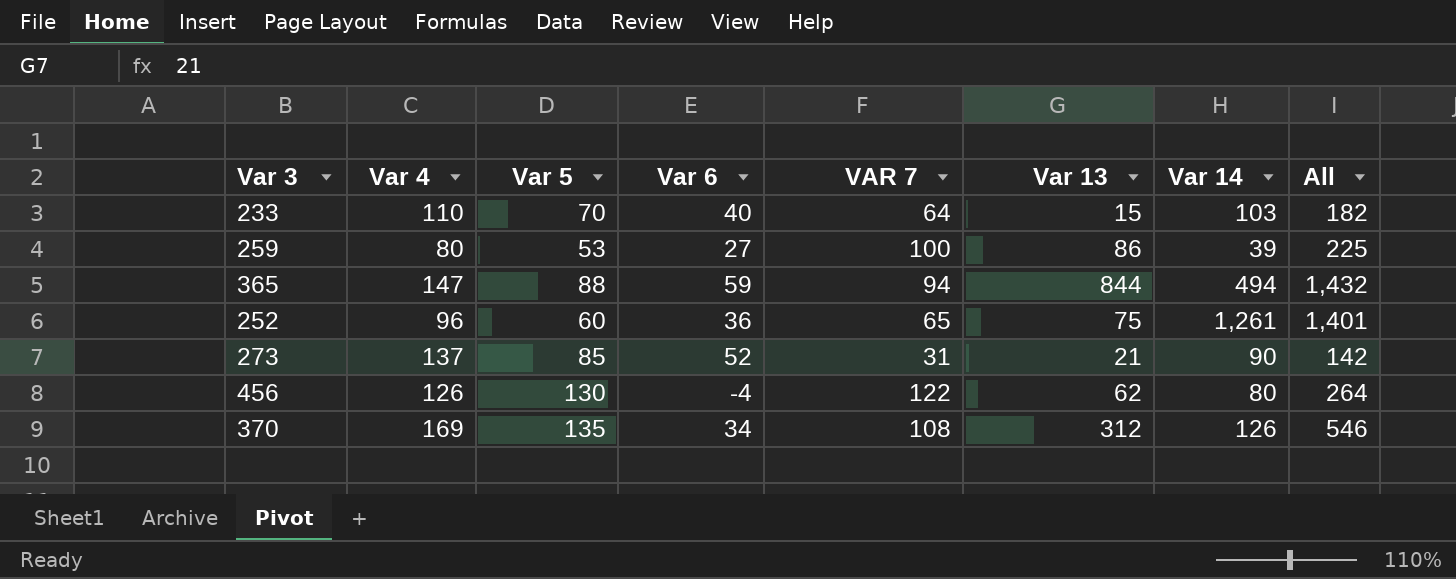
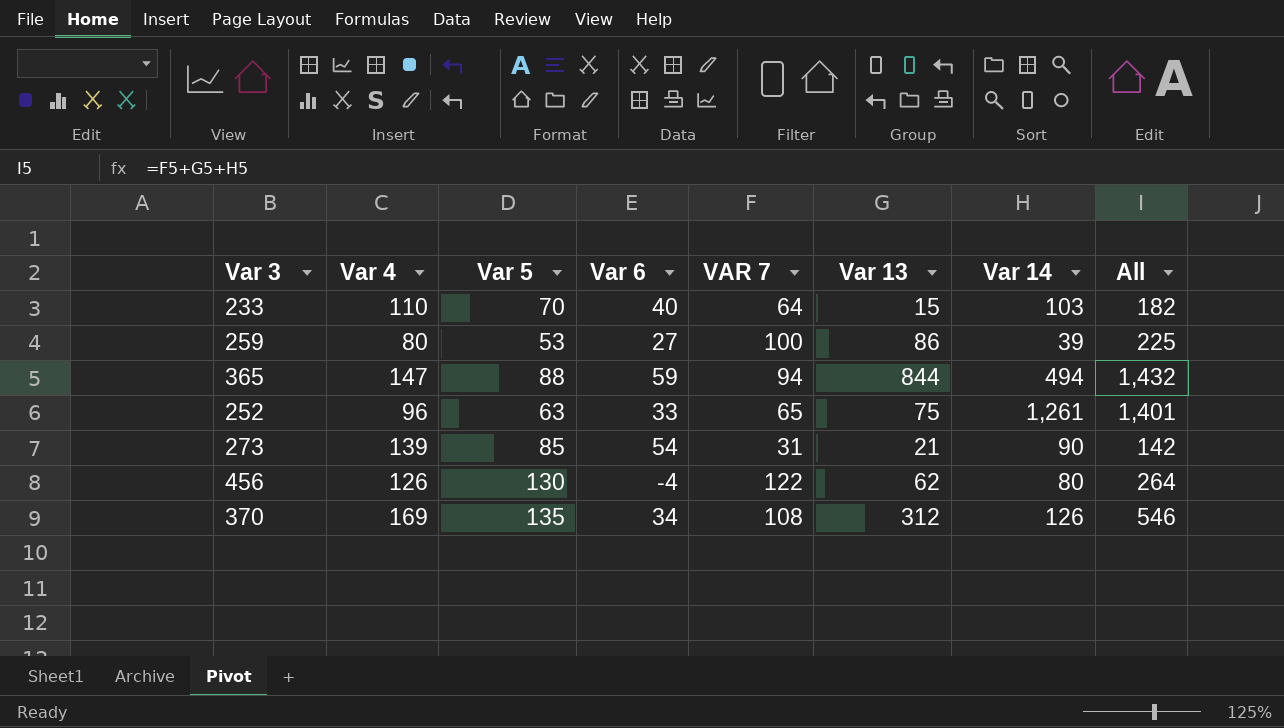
252 | Var 5: 60 -> 63
252 | Var 6: 36 -> 33
273 | Var 4: 137 -> 139
273 | Var 6: 52 -> 54

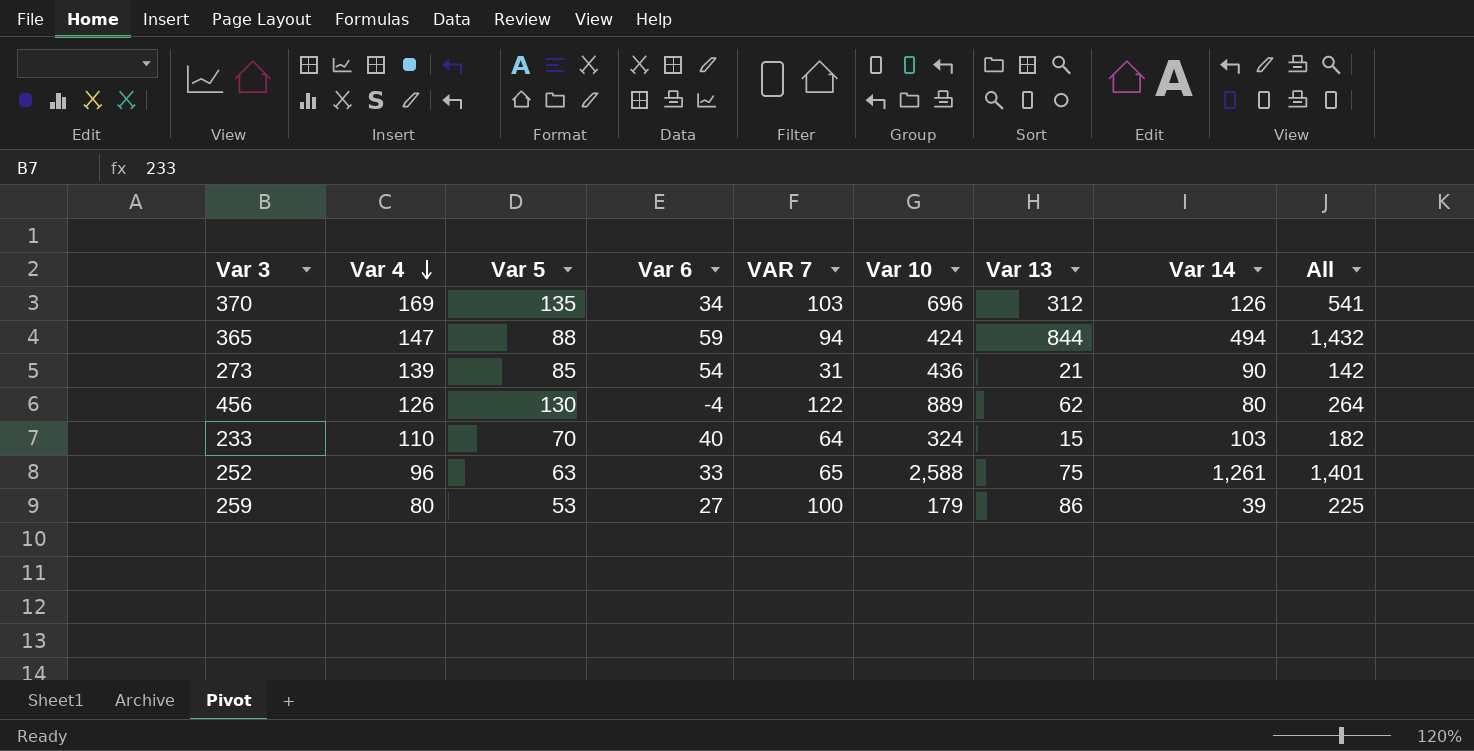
row order: none -> Var 4 descending
column Var 10 | position: none -> 6
370 | VAR 7: 108 -> 103
370 | All: 546 -> 541

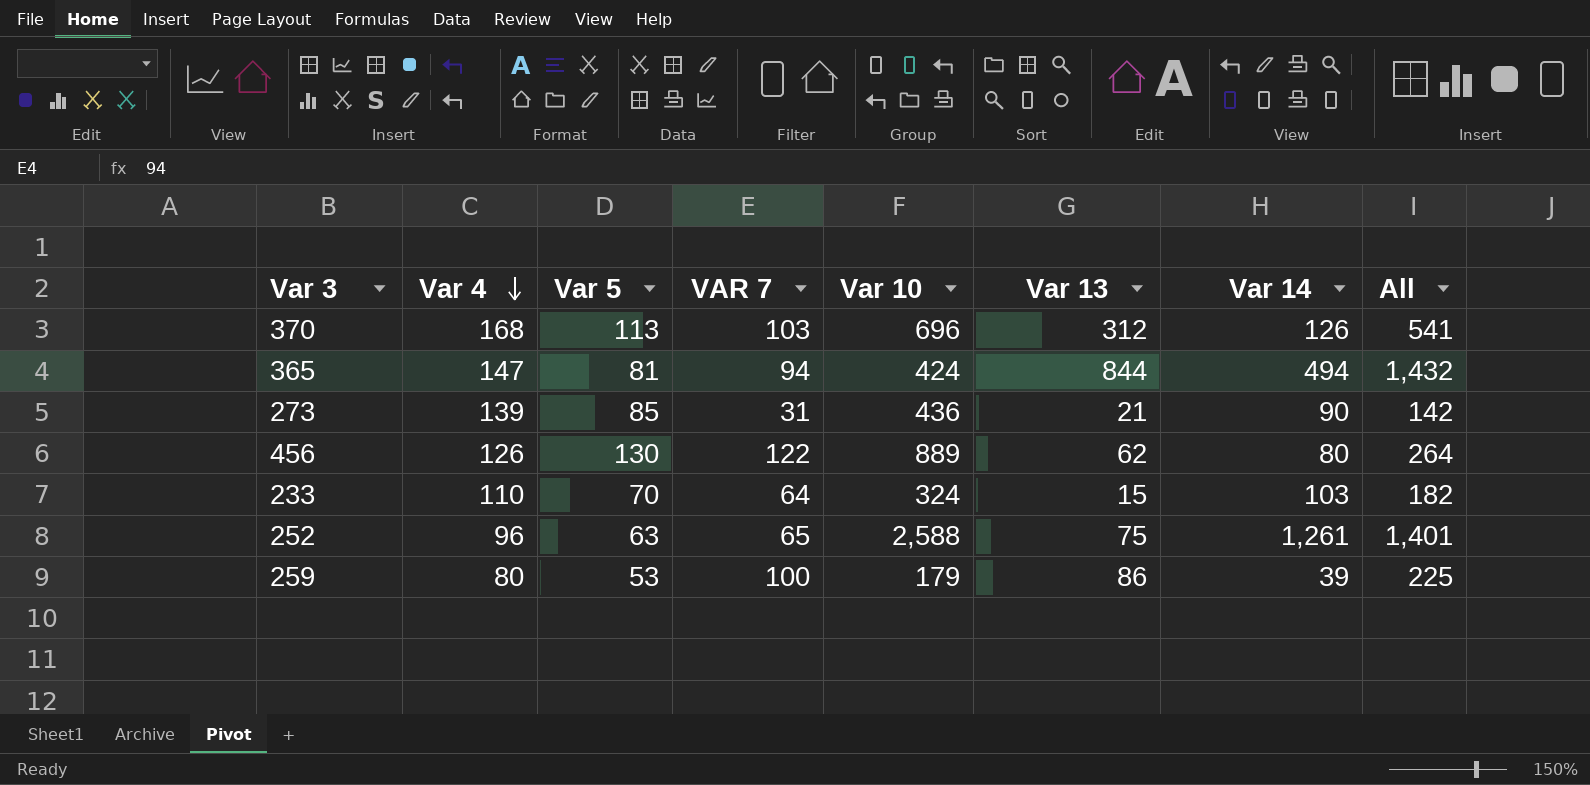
column Var 6 | formula: [Var 4] - [Var 5] -> none
370 | Var 4: 169 -> 168
370 | Var 5: 135 -> 113
365 | Var 5: 88 -> 81

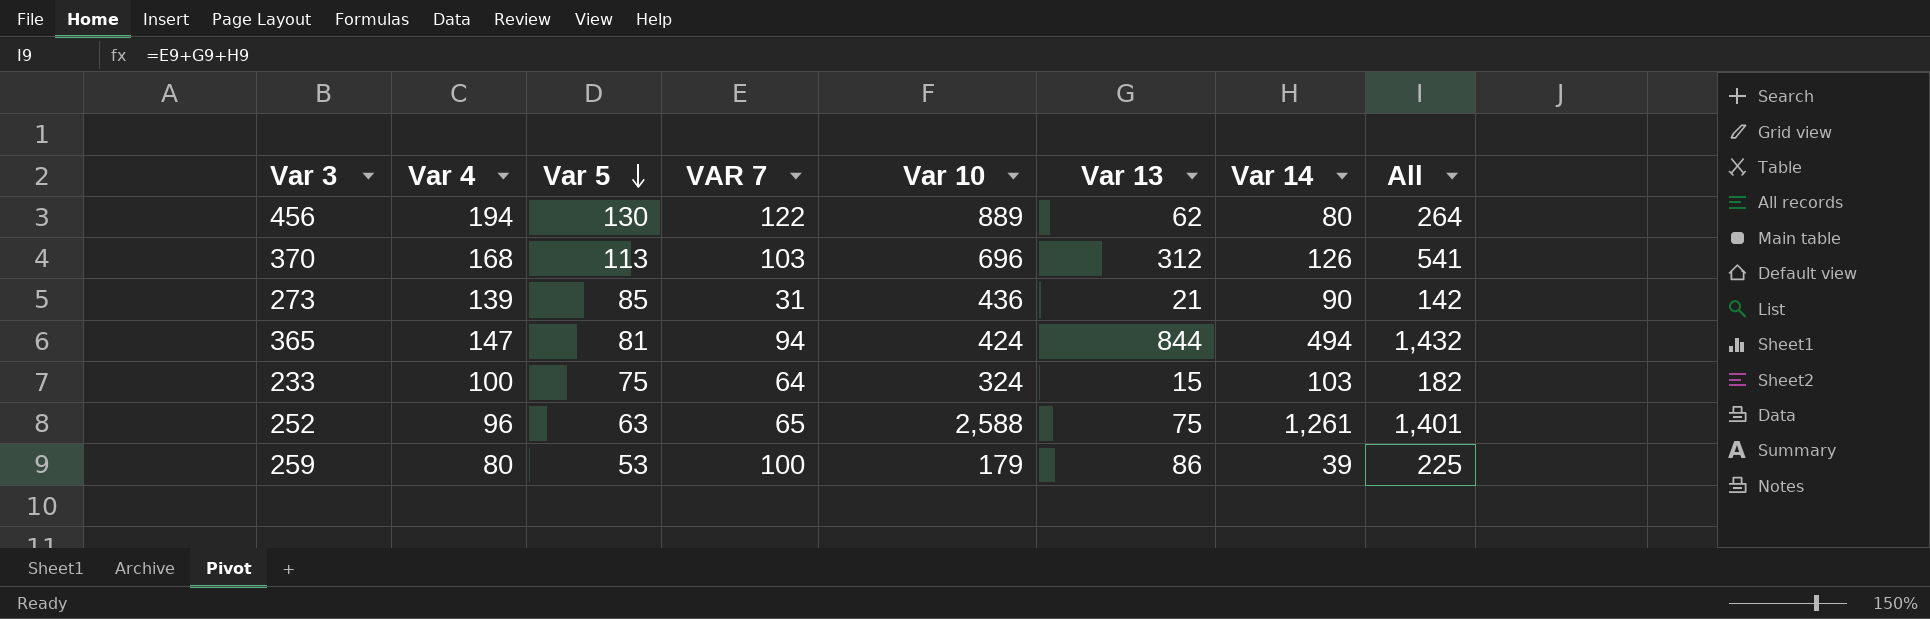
row order: Var 4 descending -> Var 5 descending
456 | Var 4: 126 -> 194
233 | Var 4: 110 -> 100
233 | Var 5: 70 -> 75

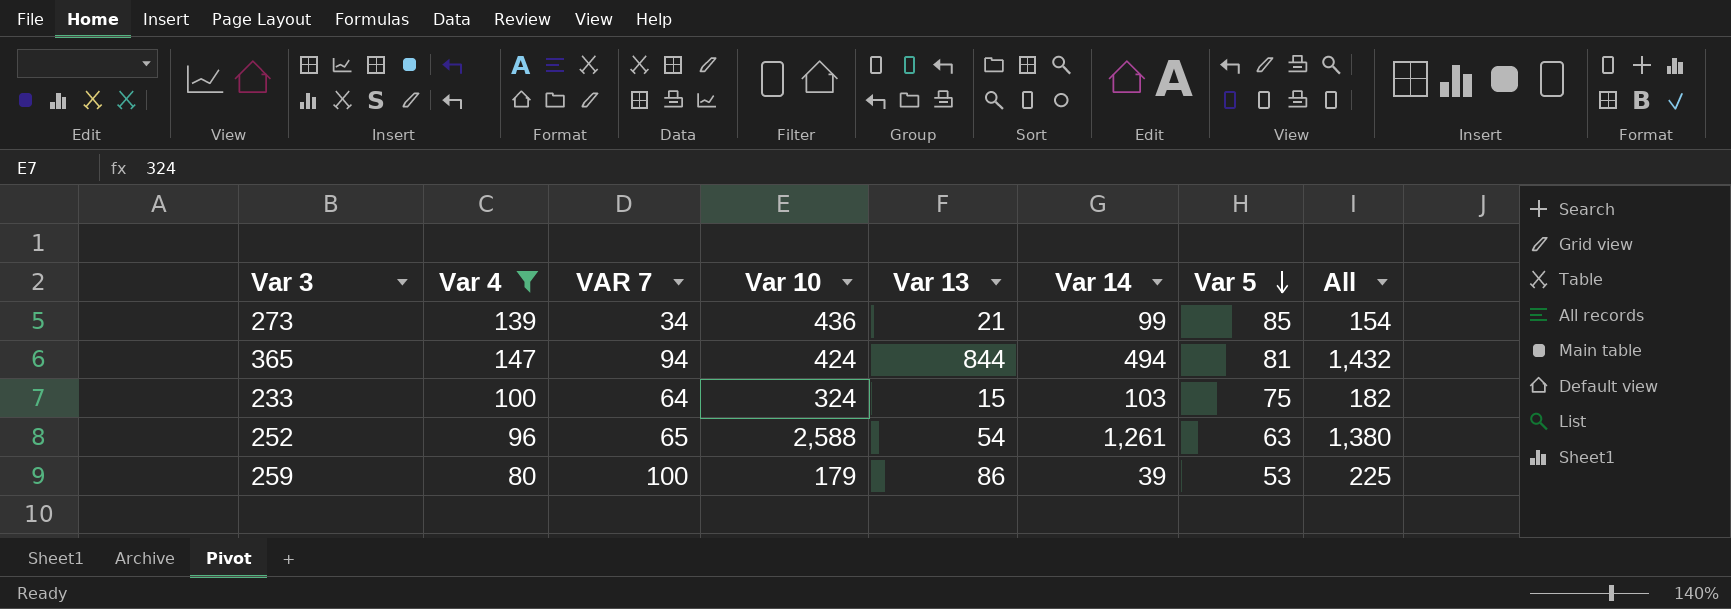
filter: none -> Var 4 <= 147
column Var 5 | position: 3 -> 7
273 | VAR 7: 31 -> 34
273 | Var 14: 90 -> 99
273 | All: 142 -> 154
252 | Var 13: 75 -> 54
252 | All: 1,401 -> 1,380

